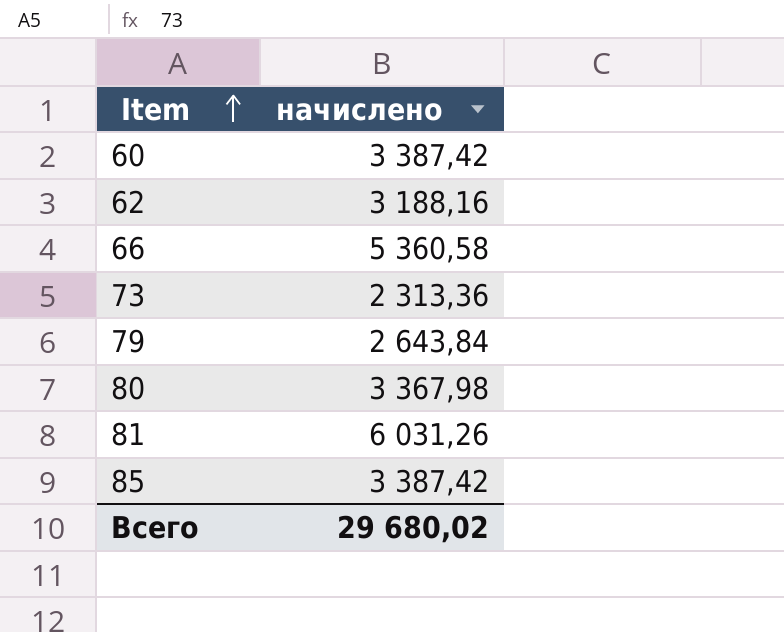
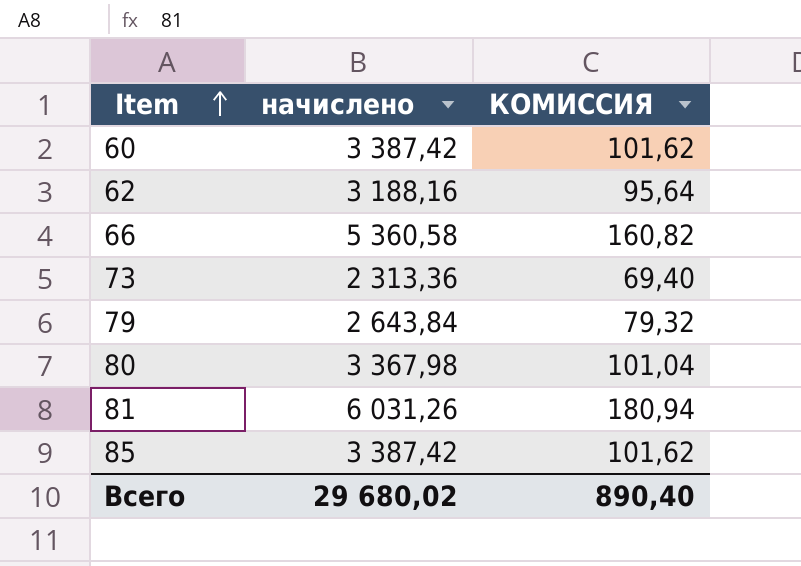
column КОМИССИЯ | formula: none -> [начислено] * 0,03

